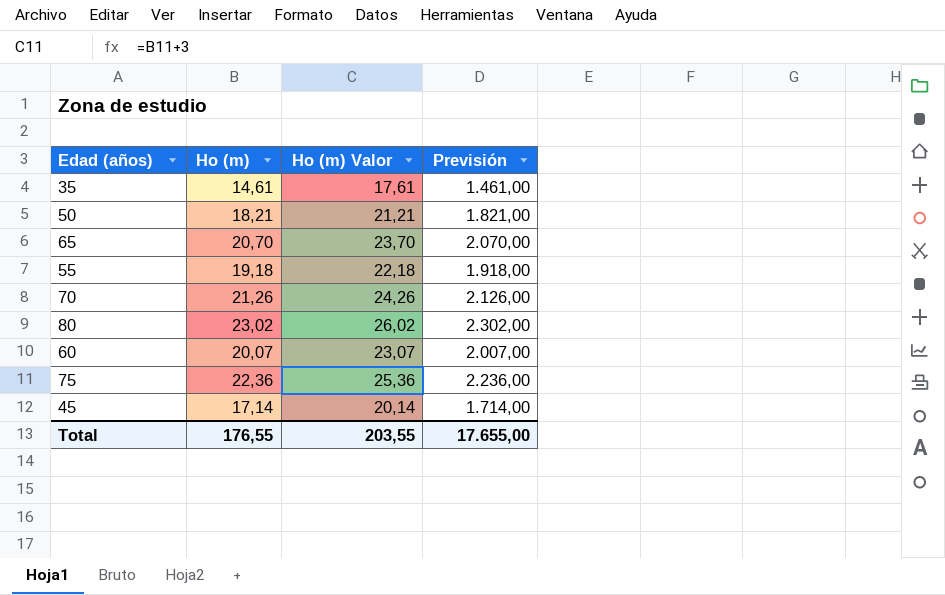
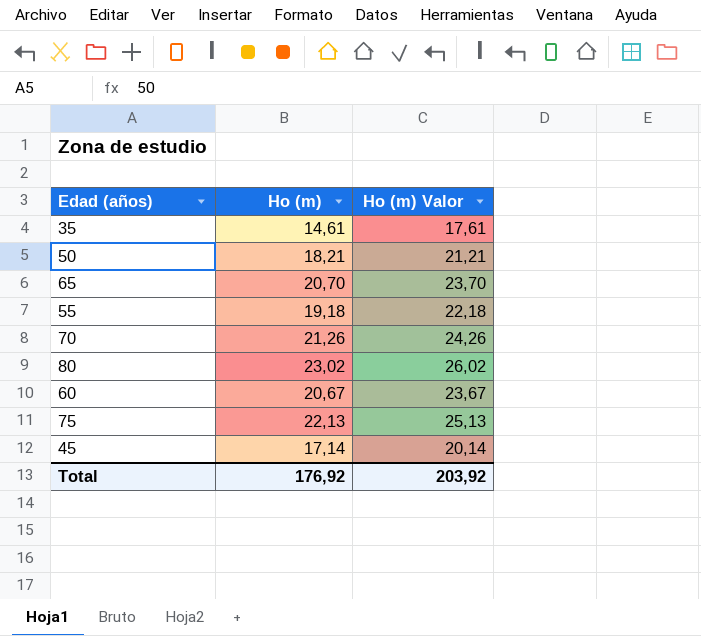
column Previsión | formula: [Ho (m)] * 100 -> none
60 | Ho (m): 20,07 -> 20,67
60 | Ho (m) Valor: 23,07 -> 23,67
75 | Ho (m): 22,36 -> 22,13
75 | Ho (m) Valor: 25,36 -> 25,13
Total | Ho (m): 176,55 -> 176,92
Total | Ho (m) Valor: 203,55 -> 203,92

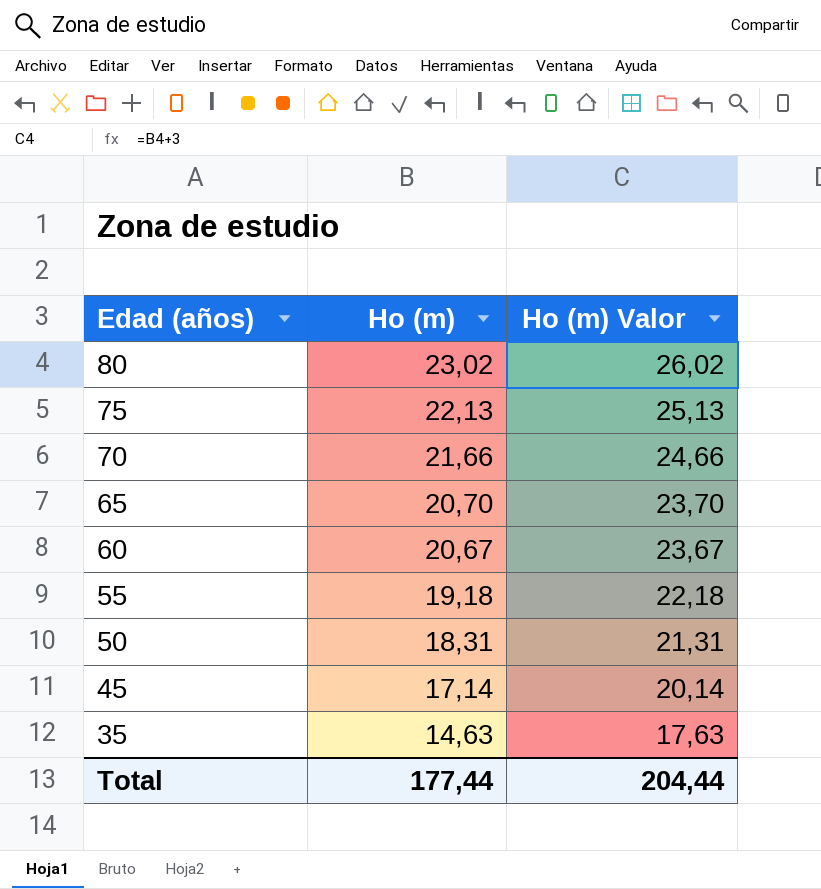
row order: none -> Edad (años) descending
70 | Ho (m): 21,26 -> 21,66
70 | Ho (m) Valor: 24,26 -> 24,66
50 | Ho (m): 18,21 -> 18,31
50 | Ho (m) Valor: 21,21 -> 21,31
35 | Ho (m): 14,61 -> 14,63
35 | Ho (m) Valor: 17,61 -> 17,63
Total | Ho (m): 176,92 -> 177,44
Total | Ho (m) Valor: 203,92 -> 204,44

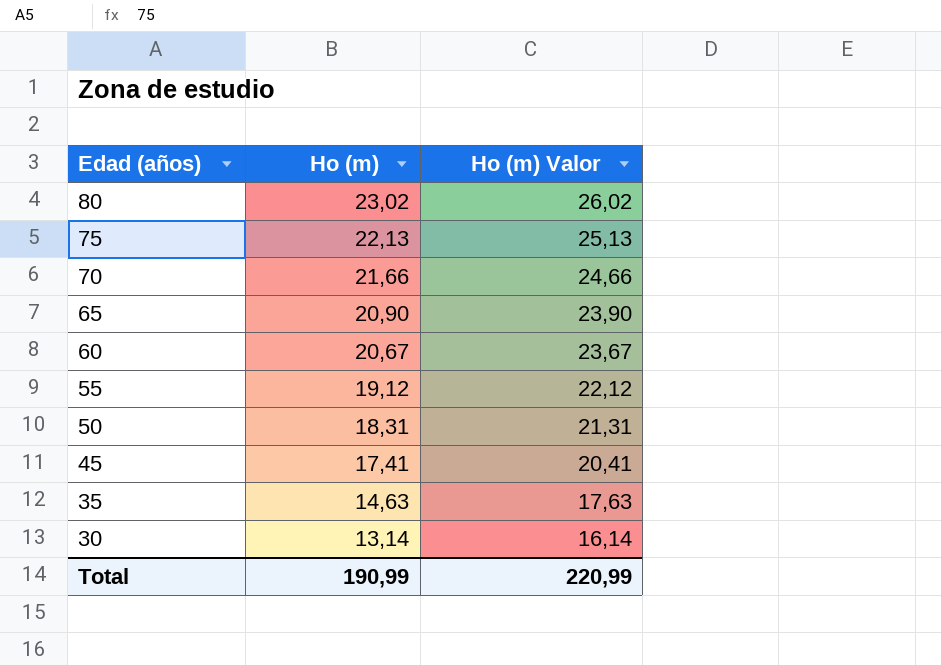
65 | Ho (m): 20,70 -> 20,90
65 | Ho (m) Valor: 23,70 -> 23,90
55 | Ho (m): 19,18 -> 19,12
55 | Ho (m) Valor: 22,18 -> 22,12
45 | Ho (m): 17,14 -> 17,41
45 | Ho (m) Valor: 20,14 -> 20,41
row 30: none -> 13,14 | 16,14
Total | Ho (m): 177,44 -> 190,99
Total | Ho (m) Valor: 204,44 -> 220,99

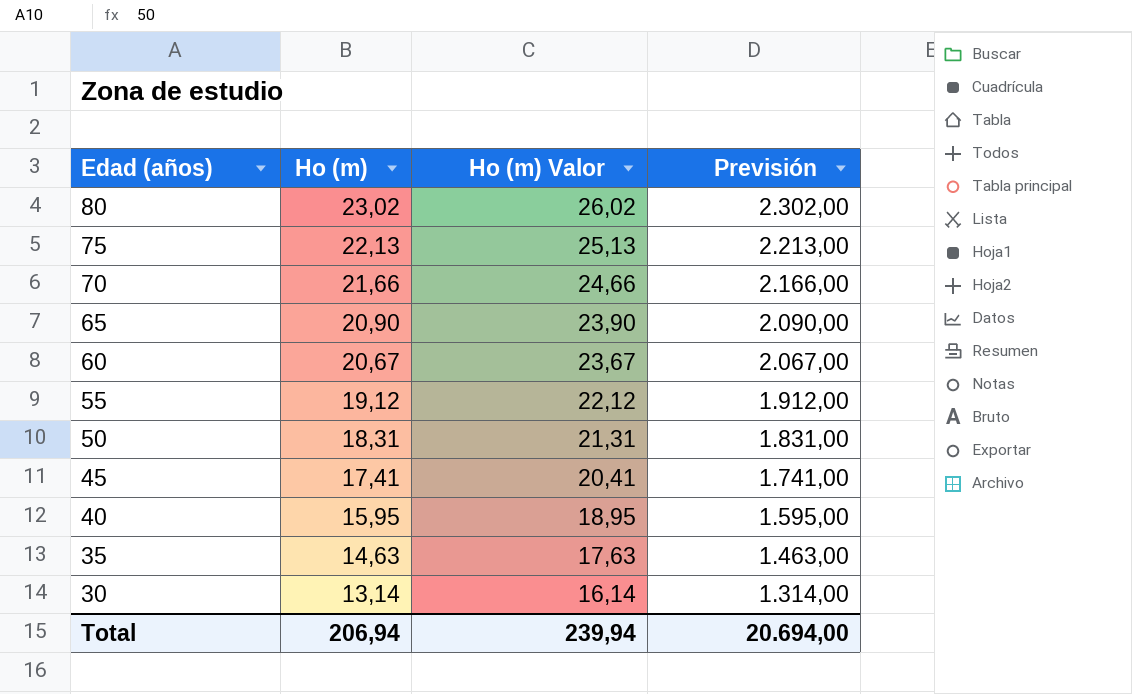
column Previsión | formula: none -> [Ho (m)] * 100
row 40: none -> 15,95 | 18,95 | 1.595,00
Total | Ho (m): 190,99 -> 206,94
Total | Ho (m) Valor: 220,99 -> 239,94

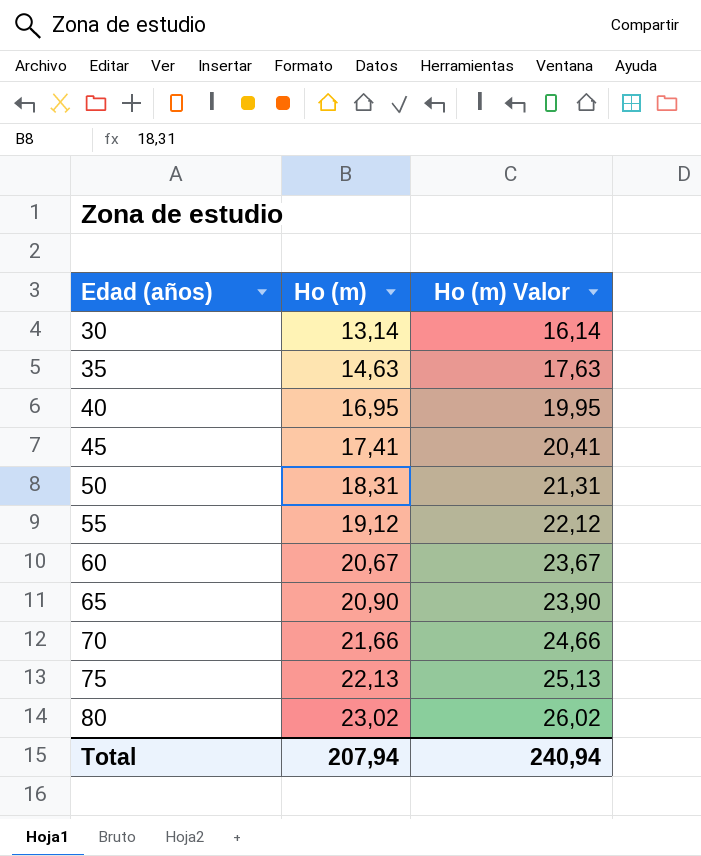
row order: Edad (años) descending -> Edad (años) ascending
column Previsión | formula: [Ho (m)] * 100 -> none
40 | Ho (m): 15,95 -> 16,95
40 | Ho (m) Valor: 18,95 -> 19,95
Total | Ho (m): 206,94 -> 207,94
Total | Ho (m) Valor: 239,94 -> 240,94

